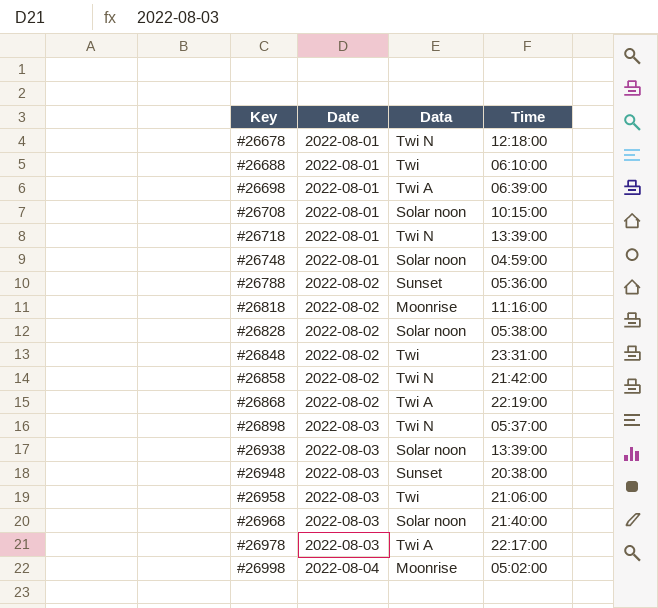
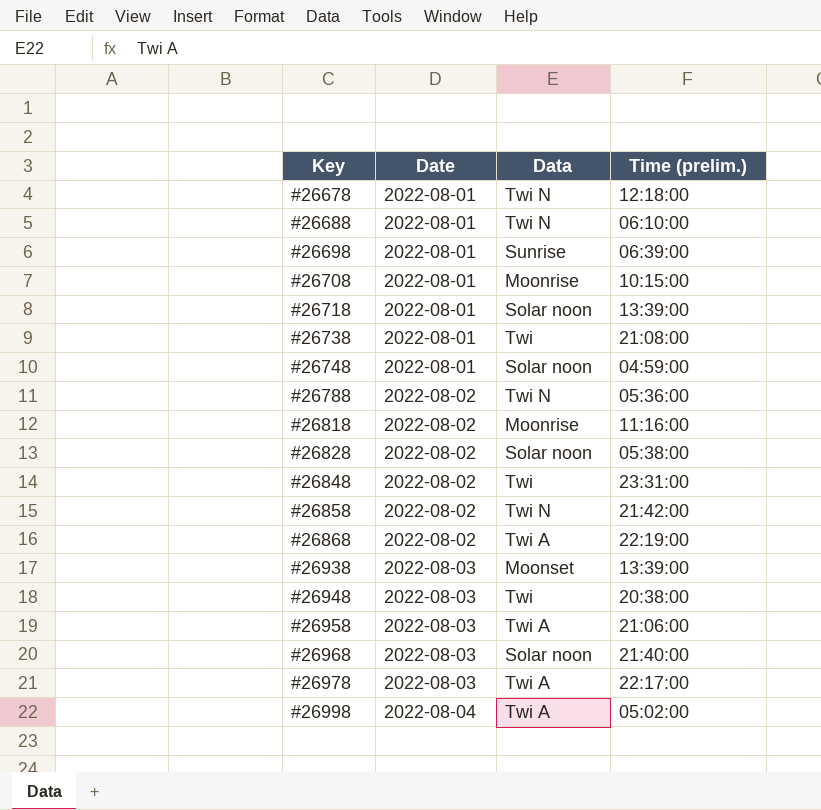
column name: Time -> Time (prelim.)
row #26898: 2022-08-03 | Twi N | 05:37:00 -> none
#26688 | Data: Twi -> Twi N
#26698 | Data: Twi A -> Sunrise
#26708 | Data: Solar noon -> Moonrise
#26718 | Data: Twi N -> Solar noon
row #26738: none -> 2022-08-01 | Twi | 21:08:00
#26788 | Data: Sunset -> Twi N
#26938 | Data: Solar noon -> Moonset
#26948 | Data: Sunset -> Twi
#26958 | Data: Twi -> Twi A
#26998 | Data: Moonrise -> Twi A

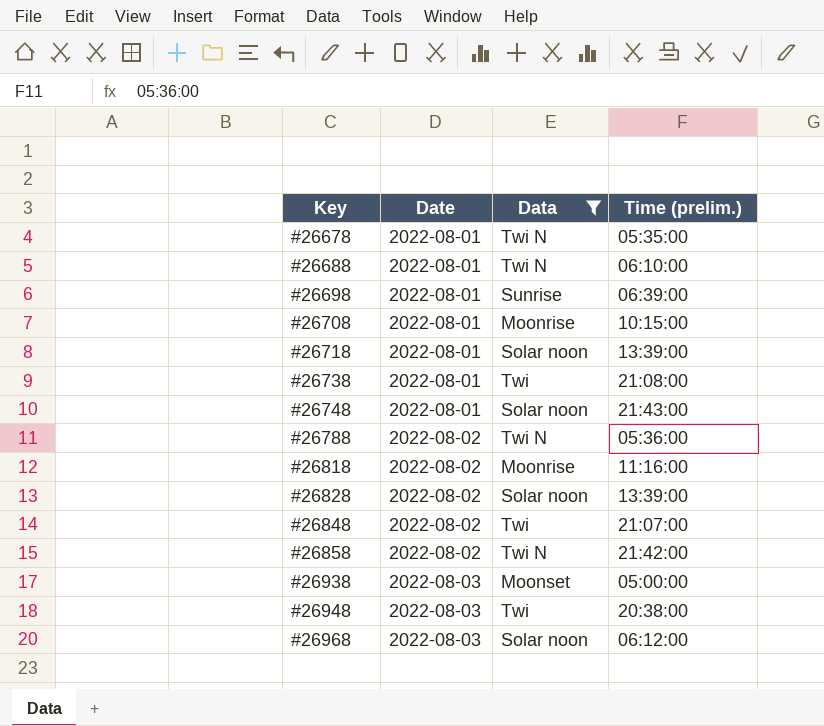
filter: none -> Data != Twi A
#26678 | Time (prelim.): 12:18:00 -> 05:35:00
#26748 | Time (prelim.): 04:59:00 -> 21:43:00
#26828 | Time (prelim.): 05:38:00 -> 13:39:00
#26848 | Time (prelim.): 23:31:00 -> 21:07:00
#26938 | Time (prelim.): 13:39:00 -> 05:00:00
#26968 | Time (prelim.): 21:40:00 -> 06:12:00

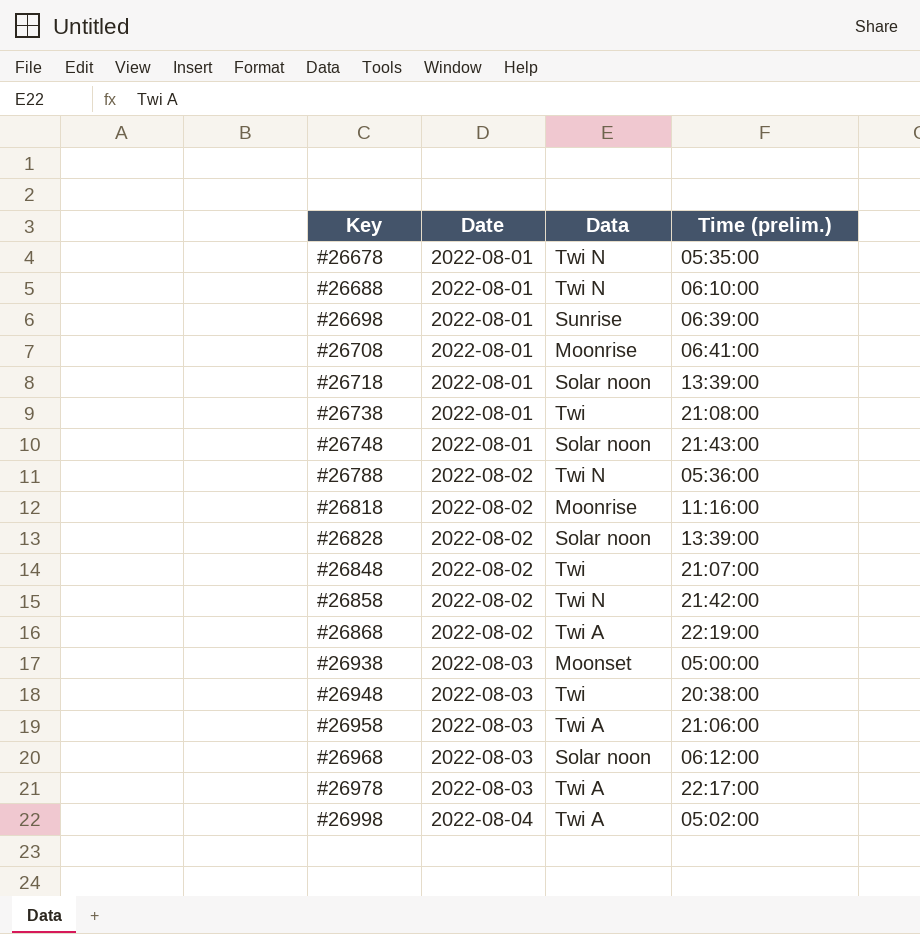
filter: Data != Twi A -> none
#26708 | Time (prelim.): 10:15:00 -> 06:41:00

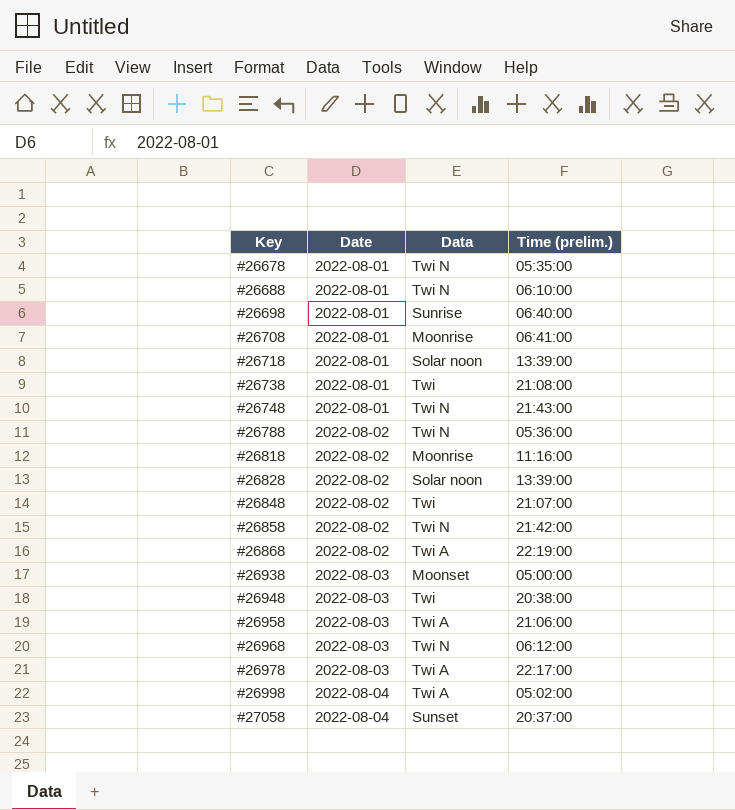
#26698 | Time (prelim.): 06:39:00 -> 06:40:00
#26748 | Data: Solar noon -> Twi N
#26968 | Data: Solar noon -> Twi N
row #27058: none -> 2022-08-04 | Sunset | 20:37:00

